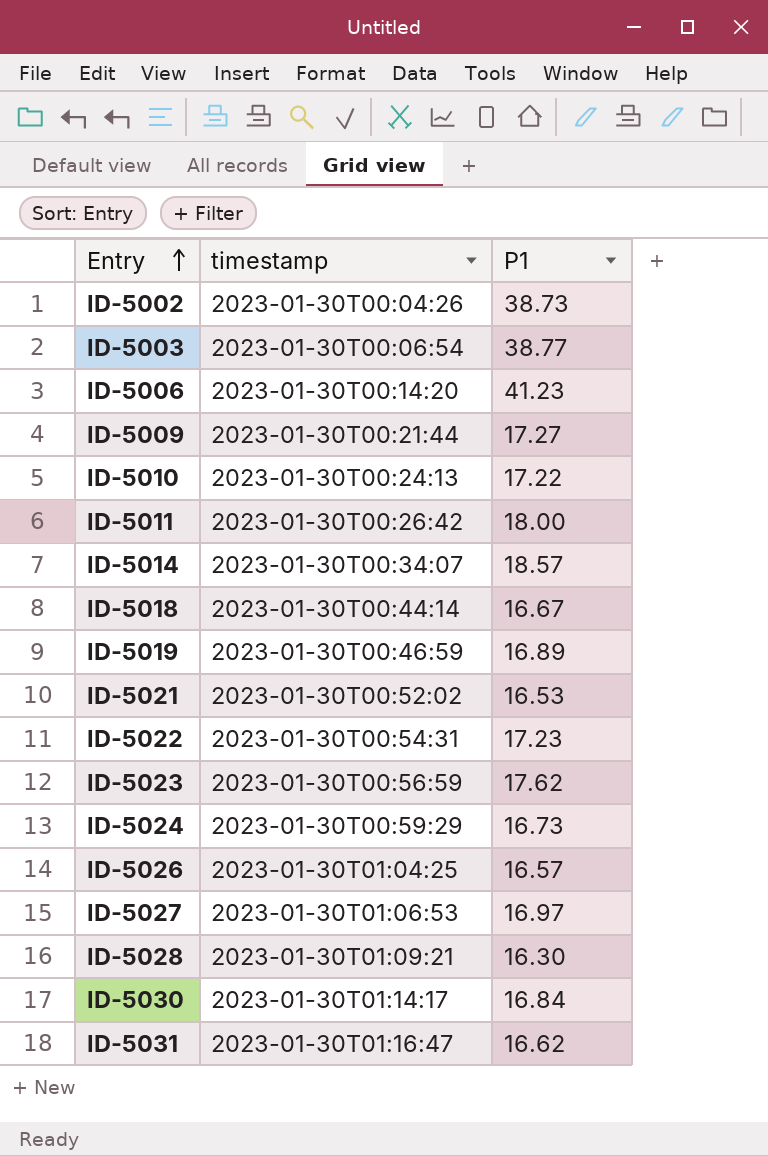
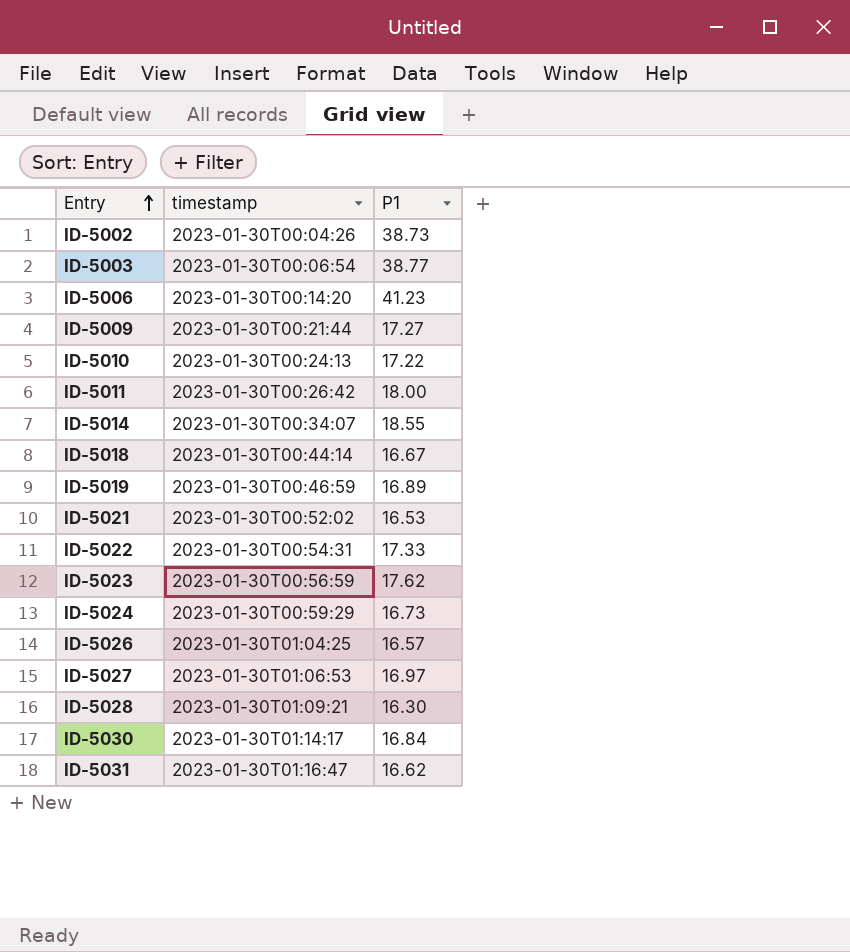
ID-5014 | P1: 18.57 -> 18.55
ID-5022 | P1: 17.23 -> 17.33

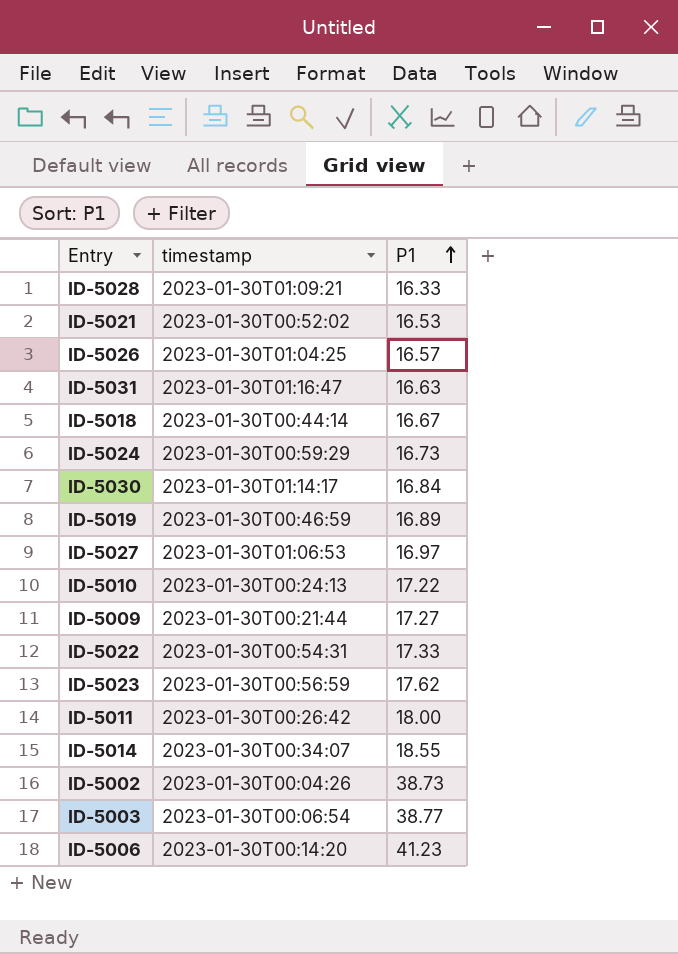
row order: Entry ascending -> P1 ascending
ID-5028 | P1: 16.30 -> 16.33
ID-5031 | P1: 16.62 -> 16.63

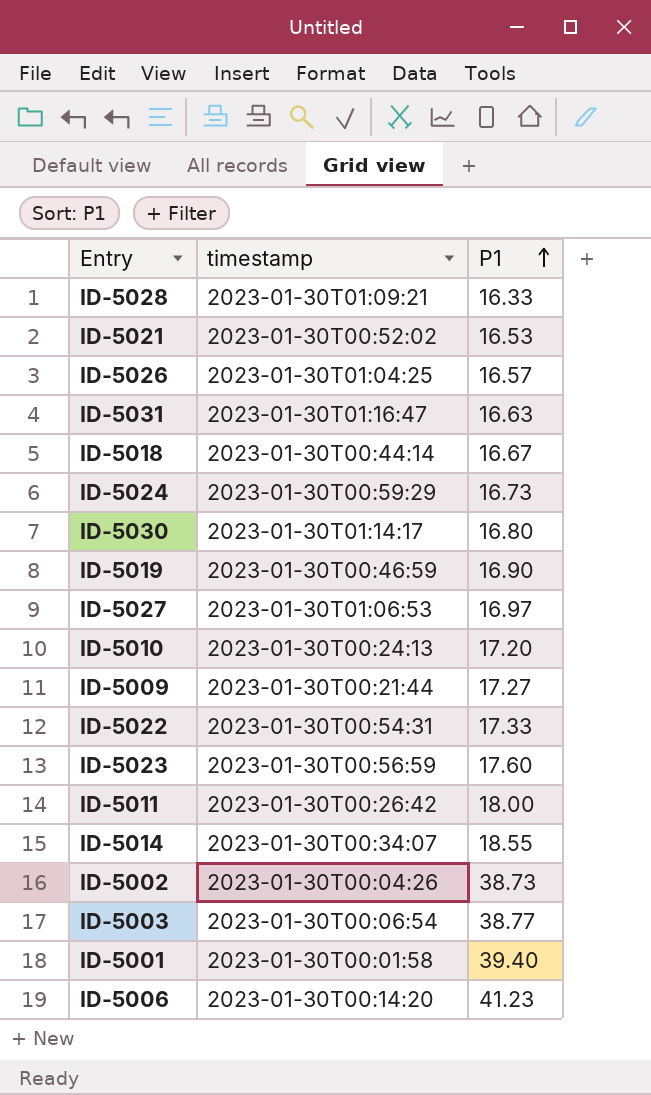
ID-5030 | P1: 16.84 -> 16.80
ID-5019 | P1: 16.89 -> 16.90
ID-5010 | P1: 17.22 -> 17.20
ID-5023 | P1: 17.62 -> 17.60
row ID-5001: none -> 2023-01-30T00:01:58 | 39.40

